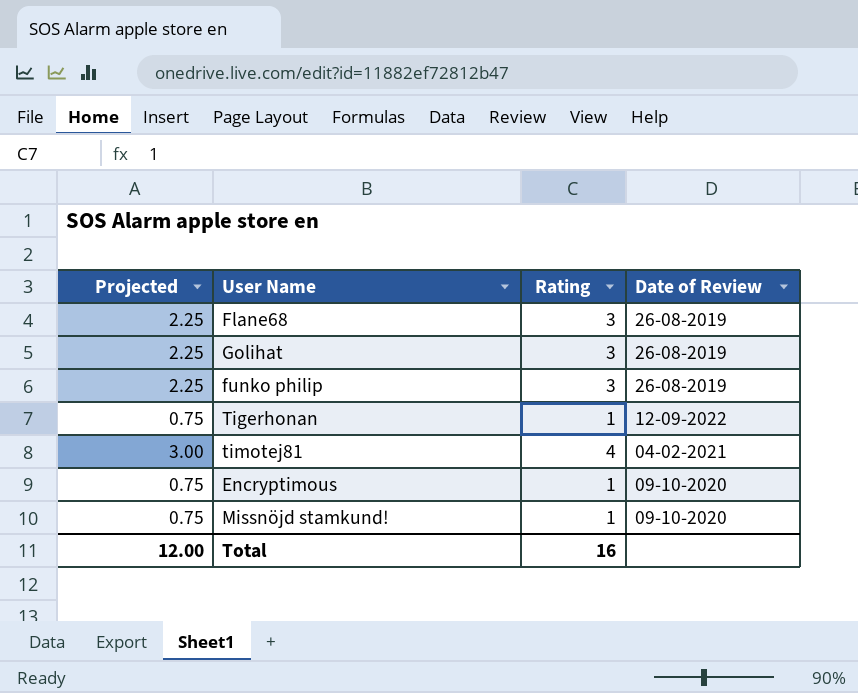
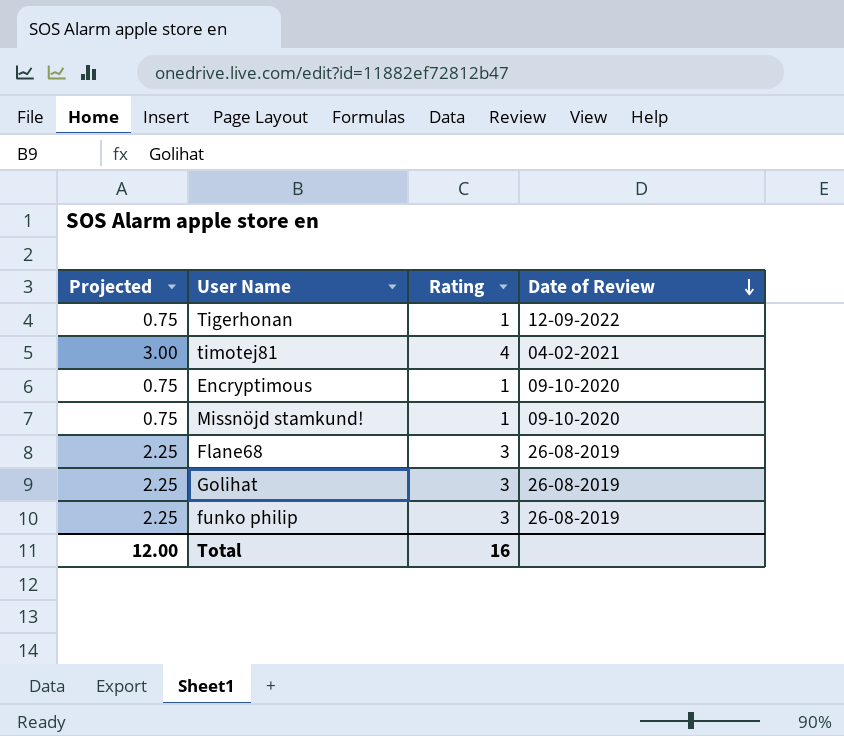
row order: none -> Date of Review descending

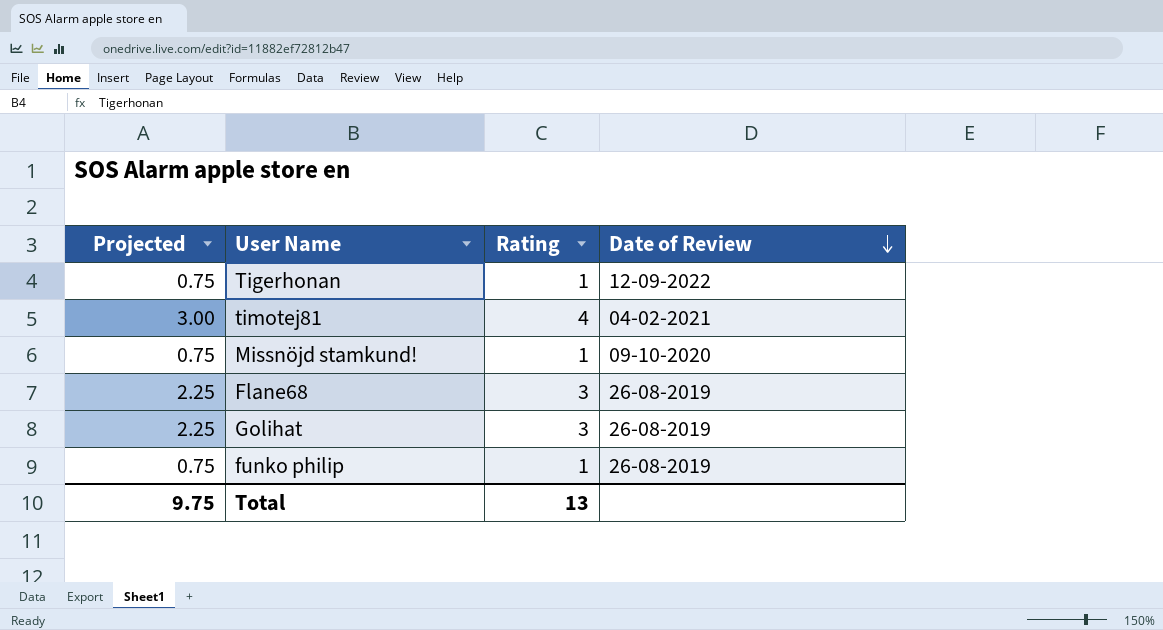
row Encryptimous: 0.75 | 1 | 09-10-2020 -> none
funko philip | Projected: 2.25 -> 0.75
funko philip | Rating: 3 -> 1
Total | Projected: 12.00 -> 9.75
Total | Rating: 16 -> 13

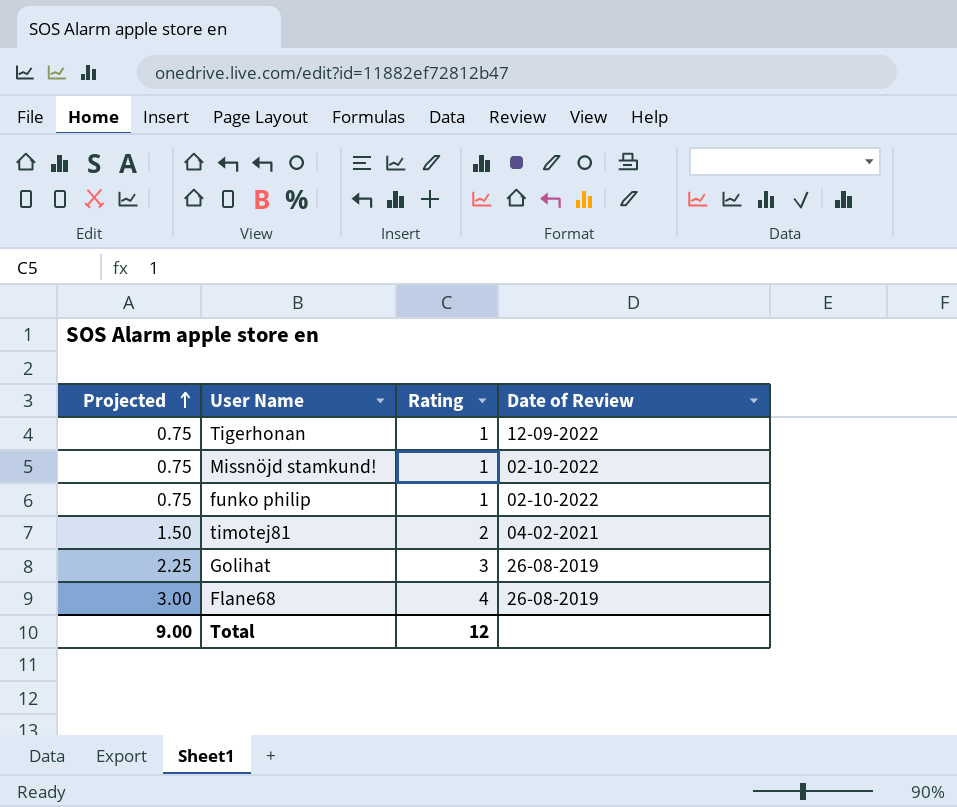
row order: Date of Review descending -> Projected ascending
Missnöjd stamkund! | Date of Review: 09-10-2020 -> 02-10-2022
funko philip | Date of Review: 26-08-2019 -> 02-10-2022
timotej81 | Projected: 3.00 -> 1.50
timotej81 | Rating: 4 -> 2
Flane68 | Projected: 2.25 -> 3.00
Flane68 | Rating: 3 -> 4
Total | Projected: 9.75 -> 9.00
Total | Rating: 13 -> 12

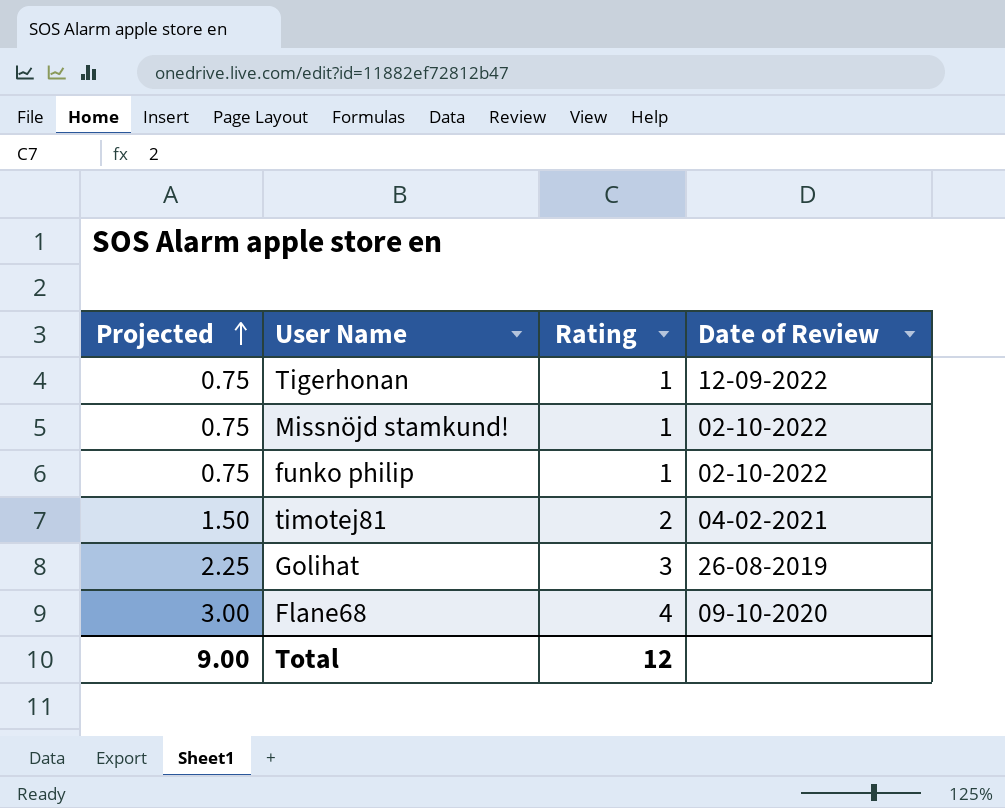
Flane68 | Date of Review: 26-08-2019 -> 09-10-2020

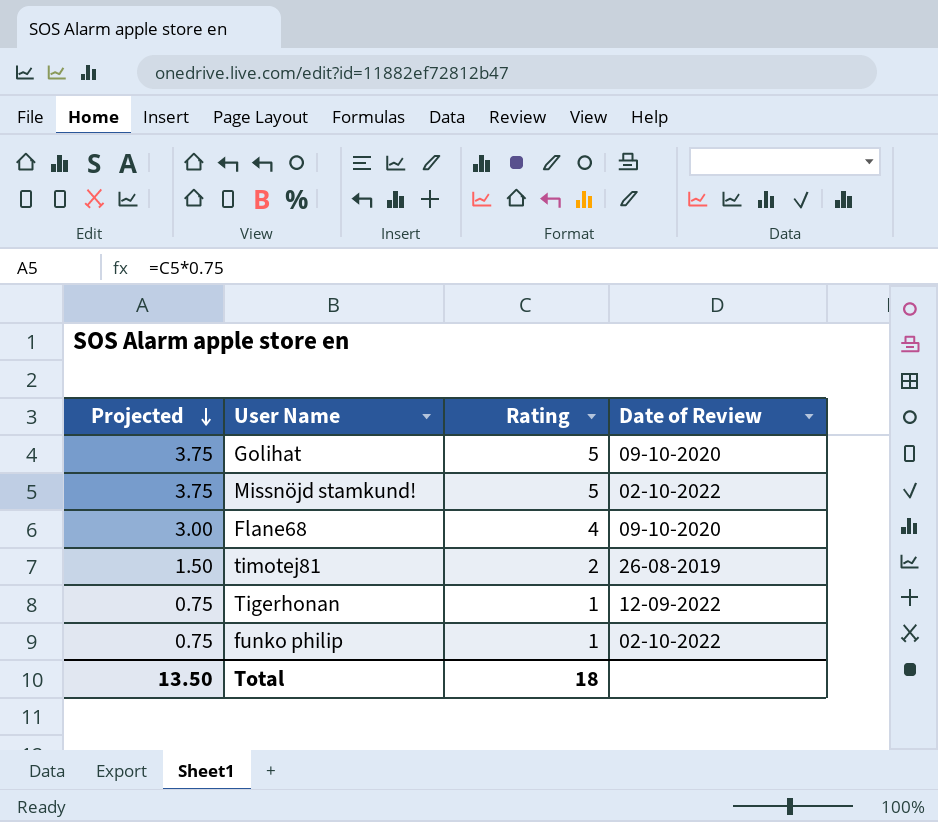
row order: Projected ascending -> Projected descending
Golihat | Projected: 2.25 -> 3.75
Golihat | Rating: 3 -> 5
Golihat | Date of Review: 26-08-2019 -> 09-10-2020
Missnöjd stamkund! | Projected: 0.75 -> 3.75
Missnöjd stamkund! | Rating: 1 -> 5
timotej81 | Date of Review: 04-02-2021 -> 26-08-2019
Total | Projected: 9.00 -> 13.50
Total | Rating: 12 -> 18

